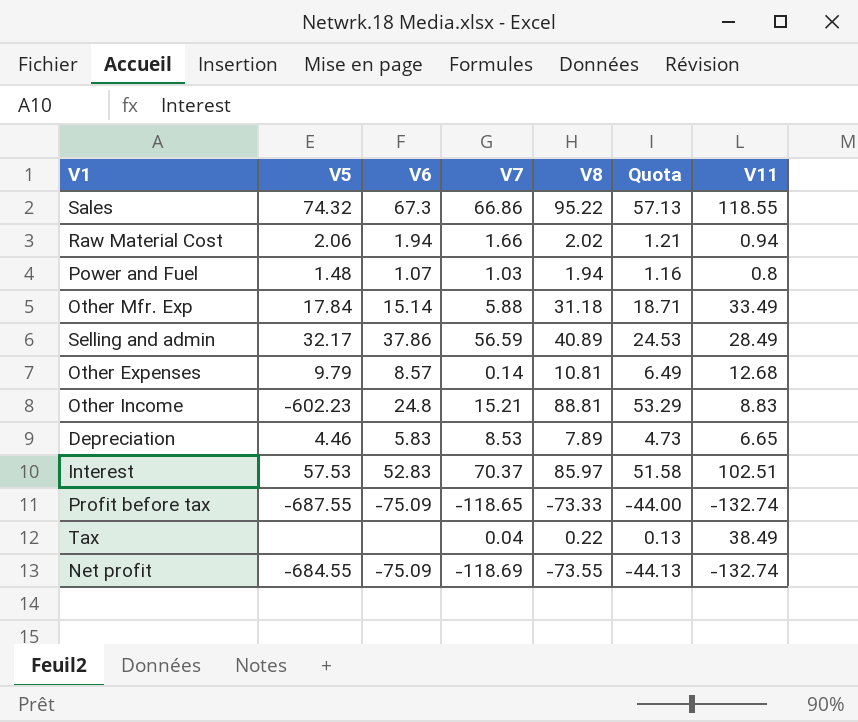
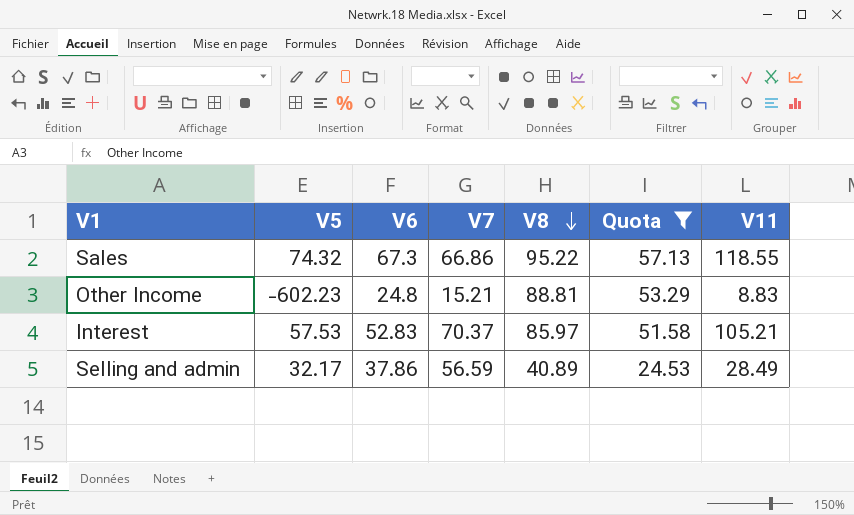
filter: none -> Quota >= 24.53
row order: none -> V8 descending
Interest | V11: 102.51 -> 105.21

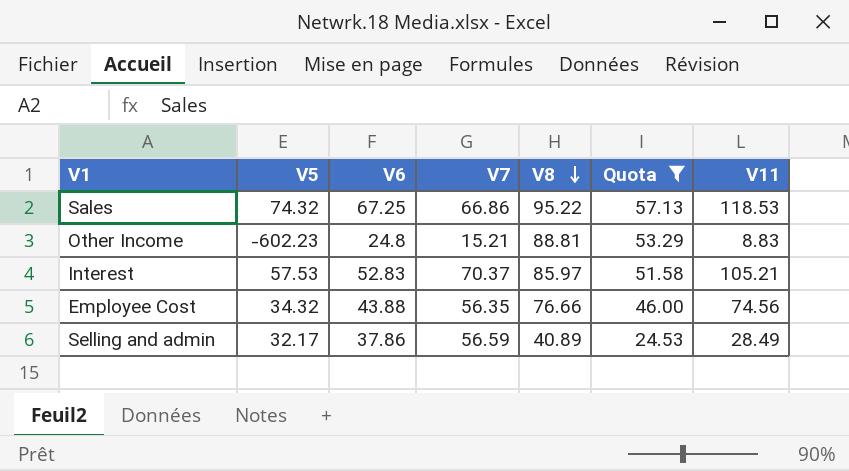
Sales | V6: 67.3 -> 67.25
Sales | V11: 118.55 -> 118.53
row Employee Cost: none -> 34.32 | 43.88 | 56.35 | 76.66 | 46.00 | 74.56

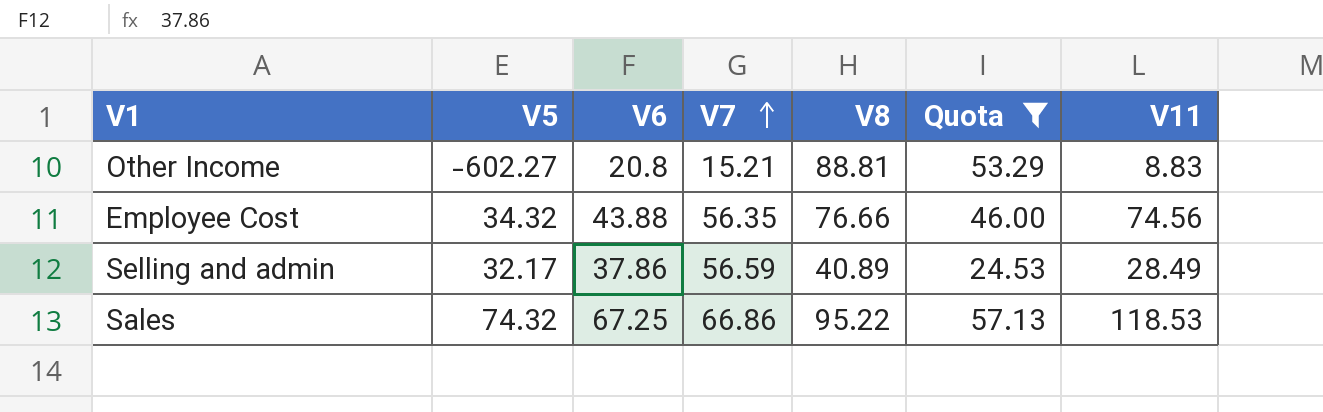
row order: V8 descending -> V7 ascending
row Interest: 57.53 | 52.83 | 70.37 | 85.97 | 51.58 | 105.21 -> none
Other Income | V5: -602.23 -> -602.27
Other Income | V6: 24.8 -> 20.8

